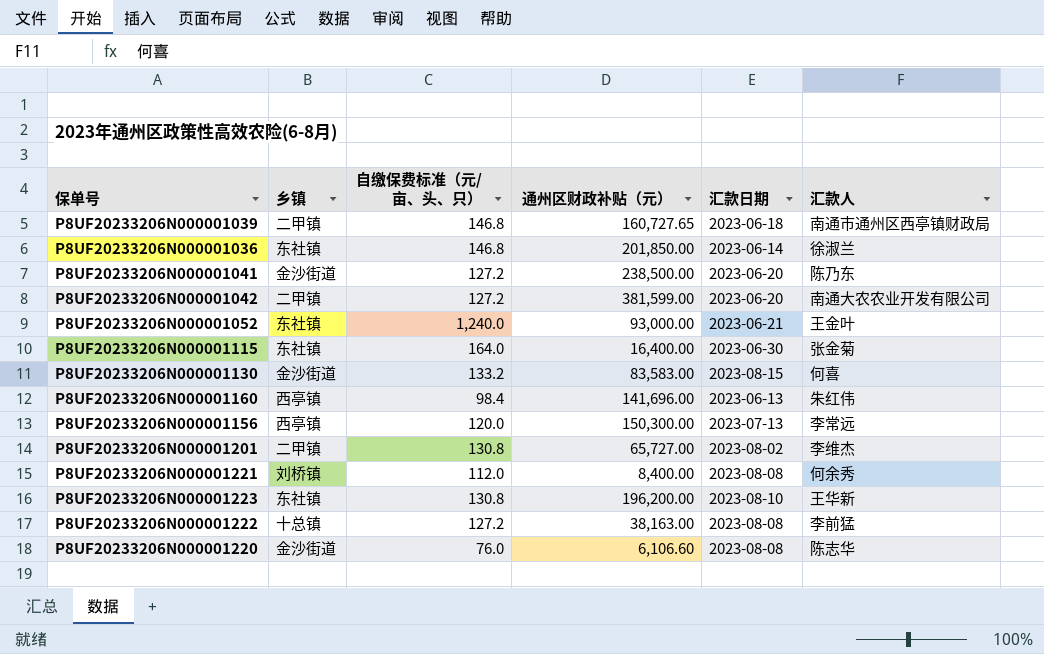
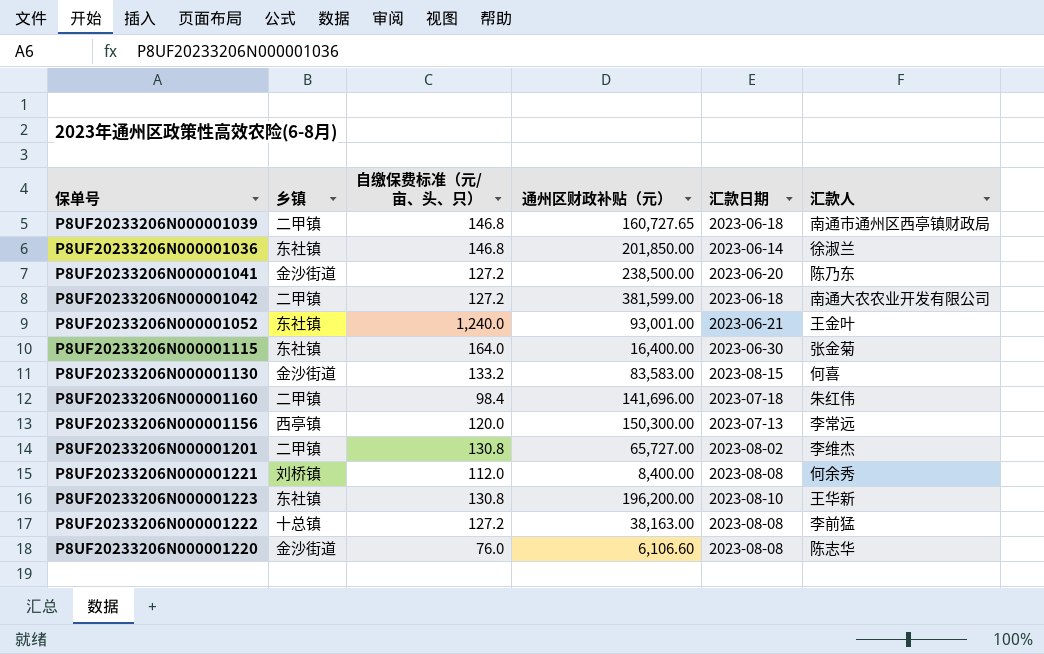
P8UF20233206N000001042 | 汇款日期: 2023-06-20 -> 2023-06-18
P8UF20233206N000001052 | 通州区财政补贴（元）: 93,000.00 -> 93,001.00
P8UF20233206N000001160 | 乡镇: 西亭镇 -> 二甲镇
P8UF20233206N000001160 | 汇款日期: 2023-06-13 -> 2023-07-18

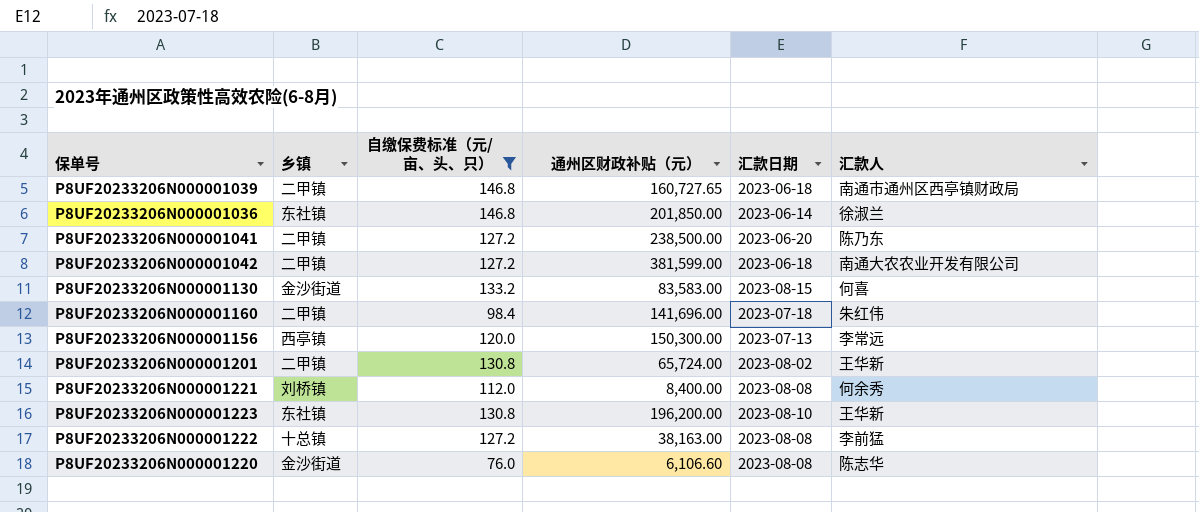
filter: none -> 自缴保费标准（元/亩、头、只） <= 146.8
P8UF20233206N000001041 | 乡镇: 金沙街道 -> 二甲镇
P8UF20233206N000001201 | 通州区财政补贴（元）: 65,727.00 -> 65,724.00
P8UF20233206N000001201 | 汇款人: 李维杰 -> 王华新

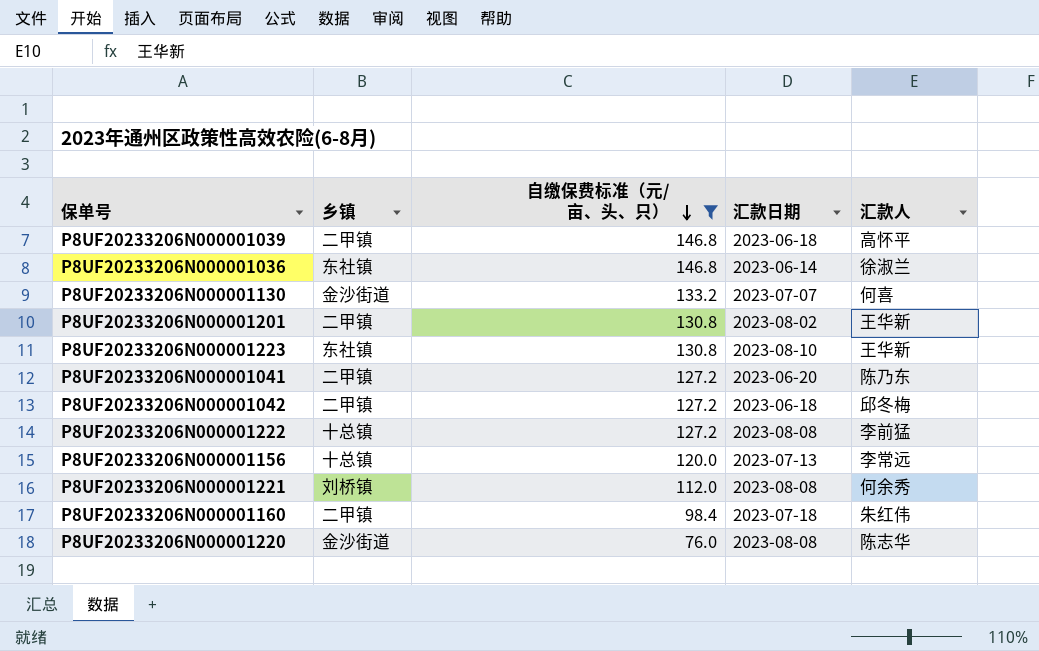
row order: none -> 自缴保费标准（元/亩、头、只） descending
column 通州区财政补贴（元） | position: 4 -> none
P8UF20233206N000001039 | 汇款人: 南通市通州区西亭镇财政局 -> 高怀平
P8UF20233206N000001130 | 汇款日期: 2023-08-15 -> 2023-07-07
P8UF20233206N000001042 | 汇款人: 南通大农农业开发有限公司 -> 邱冬梅
P8UF20233206N000001156 | 乡镇: 西亭镇 -> 十总镇

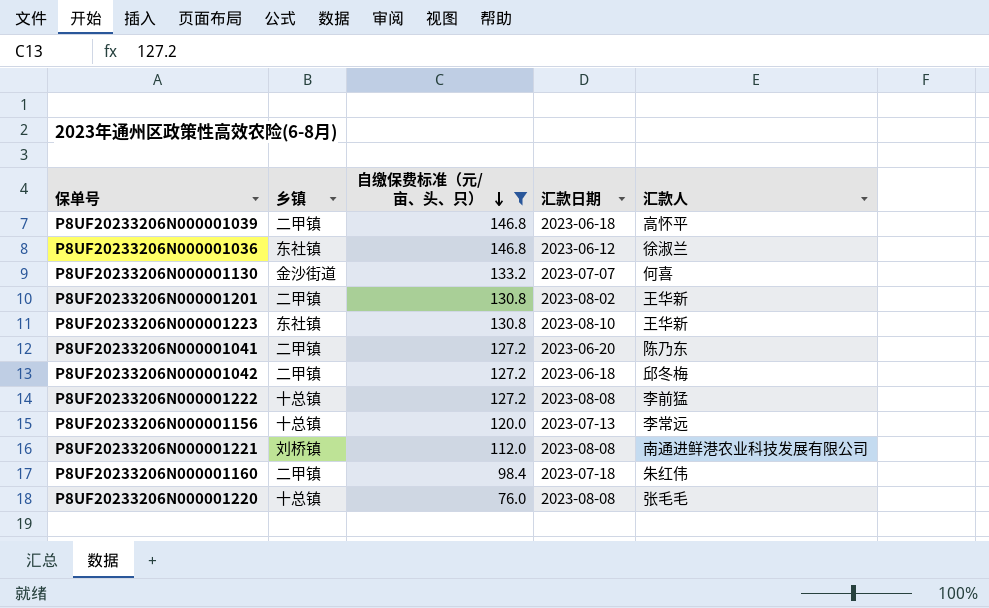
P8UF20233206N000001036 | 汇款日期: 2023-06-14 -> 2023-06-12
P8UF20233206N000001221 | 汇款人: 何余秀 -> 南通进鲜港农业科技发展有限公司
P8UF20233206N000001220 | 乡镇: 金沙街道 -> 十总镇
P8UF20233206N000001220 | 汇款人: 陈志华 -> 张毛毛

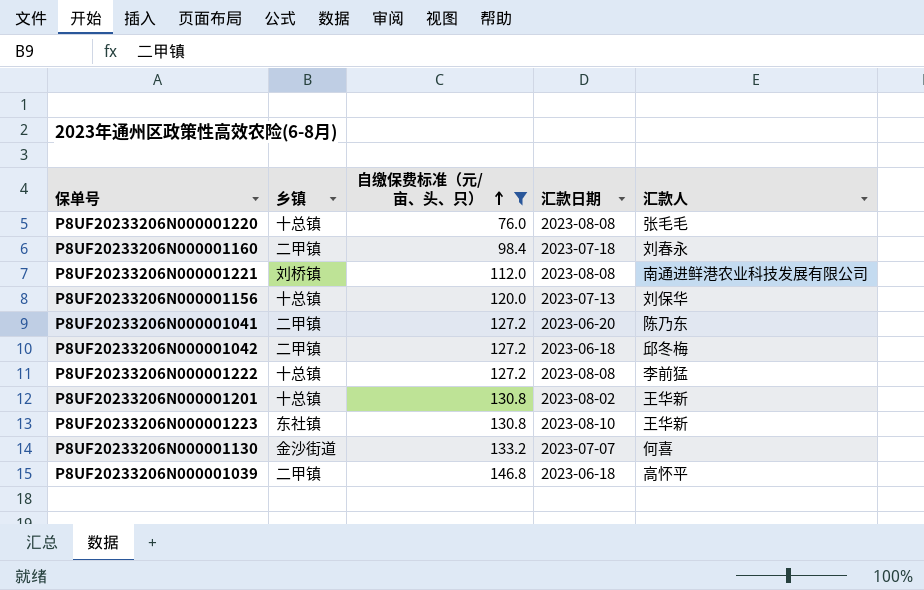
row order: 自缴保费标准（元/亩、头、只） descending -> 自缴保费标准（元/亩、头、只） ascending
row P8UF20233206N000001036: 东社镇 | 146.8 | 2023-06-12 | 徐淑兰 -> none
P8UF20233206N000001160 | 汇款人: 朱红伟 -> 刘春永
P8UF20233206N000001156 | 汇款人: 李常远 -> 刘保华
P8UF20233206N000001201 | 乡镇: 二甲镇 -> 十总镇

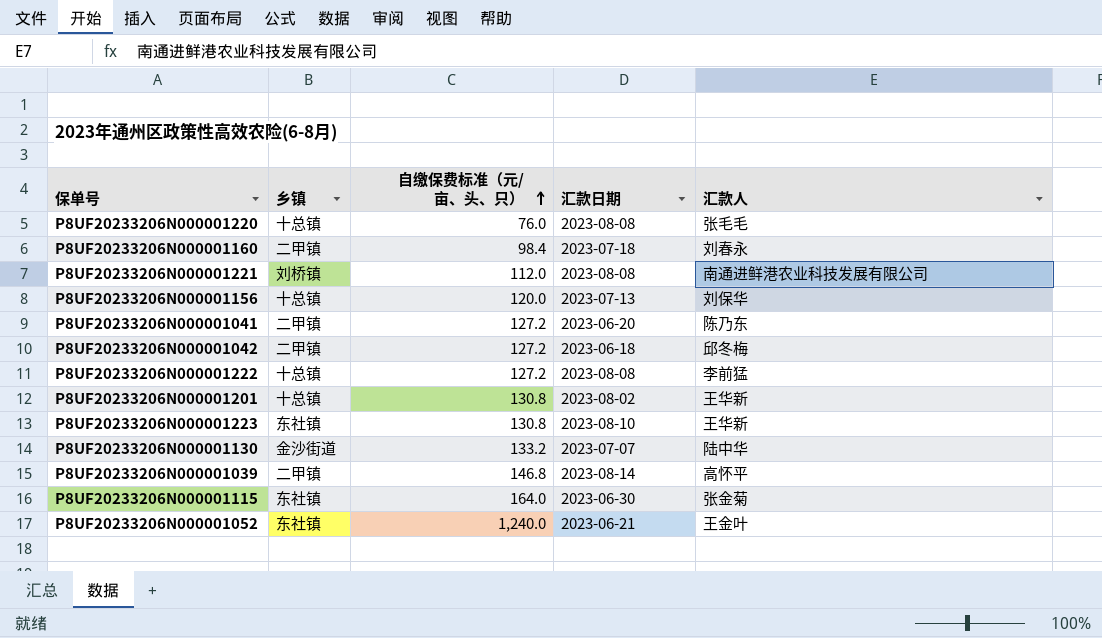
filter: 自缴保费标准（元/亩、头、只） <= 146.8 -> none
P8UF20233206N000001130 | 汇款人: 何喜 -> 陆中华
P8UF20233206N000001039 | 汇款日期: 2023-06-18 -> 2023-08-14

